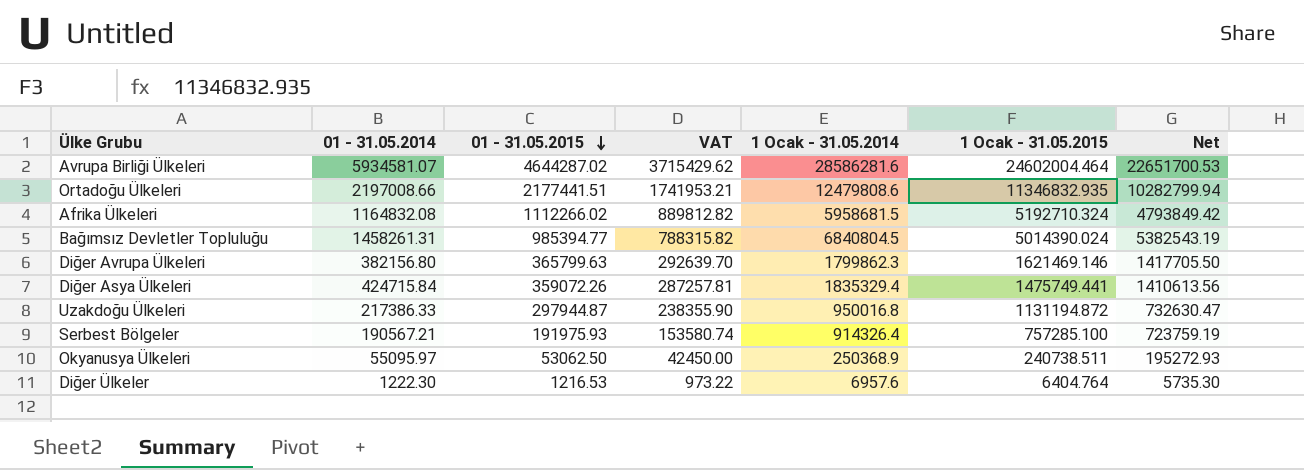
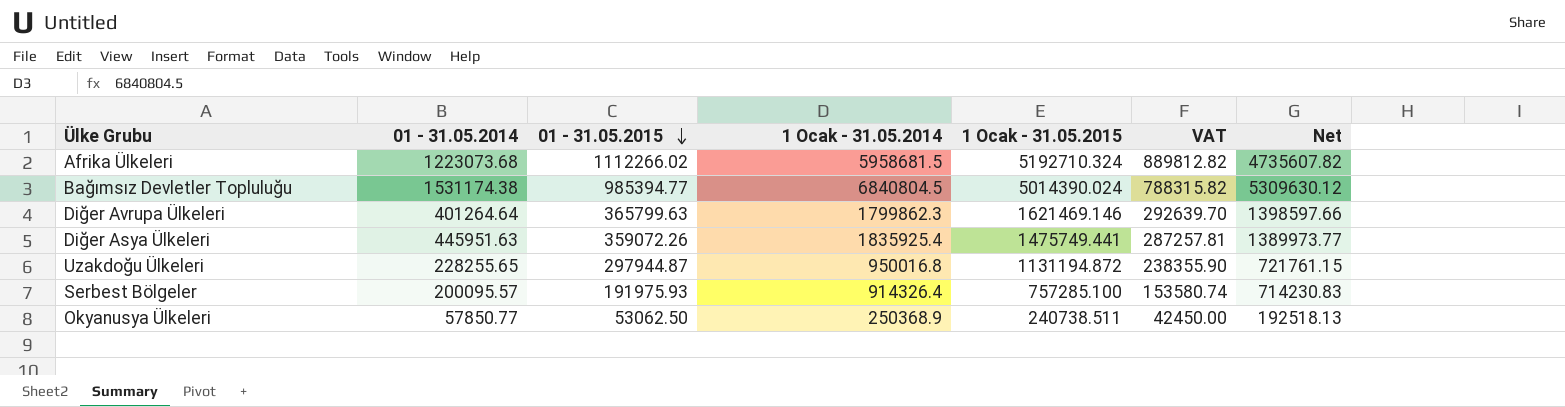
column VAT | position: 4 -> 6
row Avrupa Birliği Ülkeleri: 5934581.07 | 4644287.02 | 3715429.62 | 28586281.6 | 24602004.464 | 22651700.53 -> none
row Ortadoğu Ülkeleri: 2197008.66 | 2177441.51 | 1741953.21 | 12479808.6 | 11346832.935 | 10282799.94 -> none
row Diğer Ülkeler: 1222.30 | 1216.53 | 973.22 | 6957.6 | 6404.764 | 5735.30 -> none
Afrika Ülkeleri | 01 - 31.05.2014: 1164832.08 -> 1223073.68
Afrika Ülkeleri | Net: 4793849.42 -> 4735607.82
Bağımsız Devletler Topluluğu | 01 - 31.05.2014: 1458261.31 -> 1531174.38
Bağımsız Devletler Topluluğu | Net: 5382543.19 -> 5309630.12
Diğer Avrupa Ülkeleri | 01 - 31.05.2014: 382156.80 -> 401264.64
Diğer Avrupa Ülkeleri | Net: 1417705.50 -> 1398597.66
Diğer Asya Ülkeleri | 01 - 31.05.2014: 424715.84 -> 445951.63
Diğer Asya Ülkeleri | 1 Ocak - 31.05.2014: 1835329.4 -> 1835925.4
Diğer Asya Ülkeleri | Net: 1410613.56 -> 1389973.77
Uzakdoğu Ülkeleri | 01 - 31.05.2014: 217386.33 -> 228255.65
Uzakdoğu Ülkeleri | Net: 732630.47 -> 721761.15
Serbest Bölgeler | 01 - 31.05.2014: 190567.21 -> 200095.57
Serbest Bölgeler | Net: 723759.19 -> 714230.83
Okyanusya Ülkeleri | 01 - 31.05.2014: 55095.97 -> 57850.77
Okyanusya Ülkeleri | Net: 195272.93 -> 192518.13

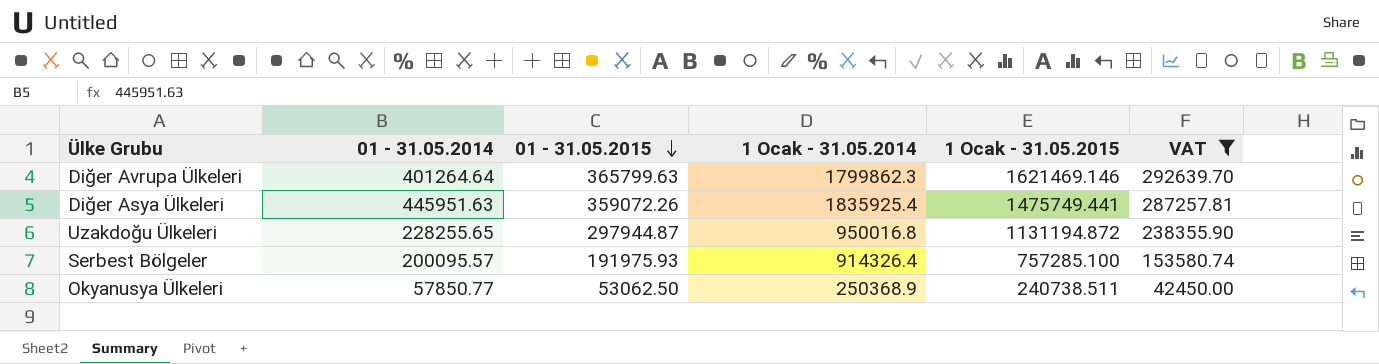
filter: none -> VAT <= 292639.70
column Net | formula: [1 Ocak - 31.05.2014] - [01 - 31.05.2014] -> none

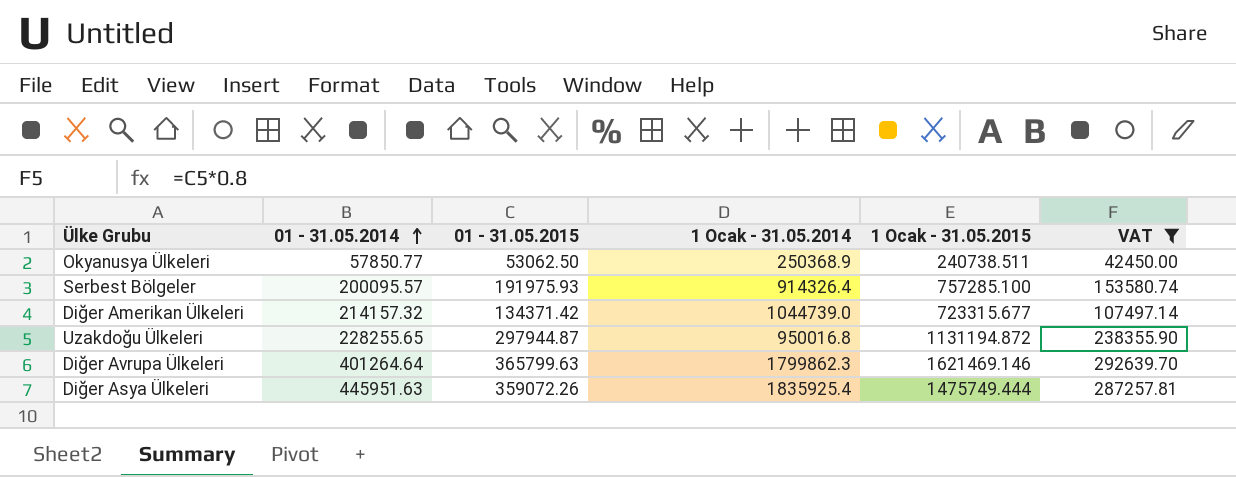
row order: 01 - 31.05.2015 descending -> 01 - 31.05.2014 ascending
row Diğer Amerikan Ülkeleri: none -> 214157.32 | 134371.42 | 1044739.0 | 723315.677 | 107497.14
Diğer Asya Ülkeleri | 1 Ocak - 31.05.2015: 1475749.441 -> 1475749.444

